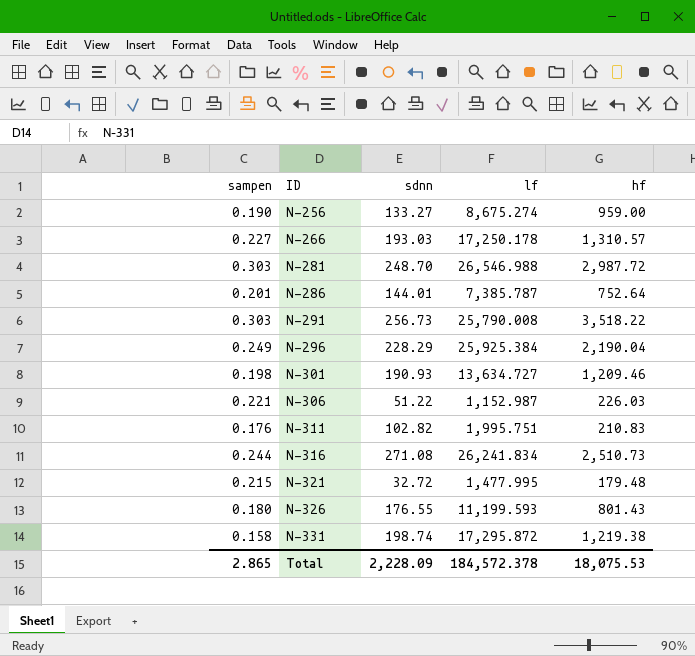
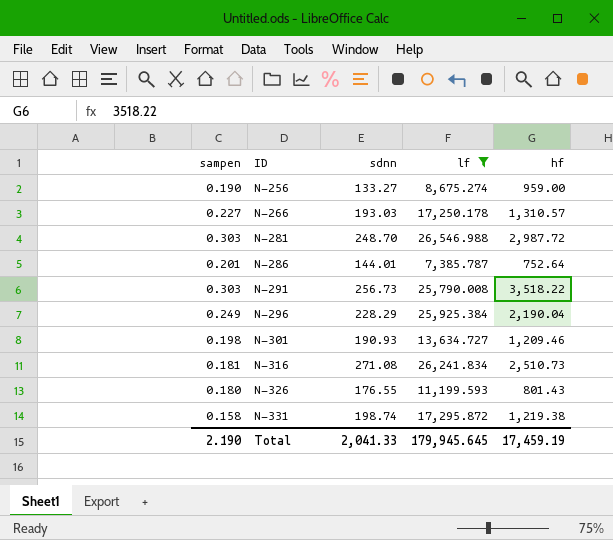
filter: none -> lf >= 7,385.787
N-316 | sampen: 0.244 -> 0.181
Total | sampen: 2.865 -> 2.190
Total | sdnn: 2,228.09 -> 2,041.33
Total | lf: 184,572.378 -> 179,945.645
Total | hf: 18,075.53 -> 17,459.19

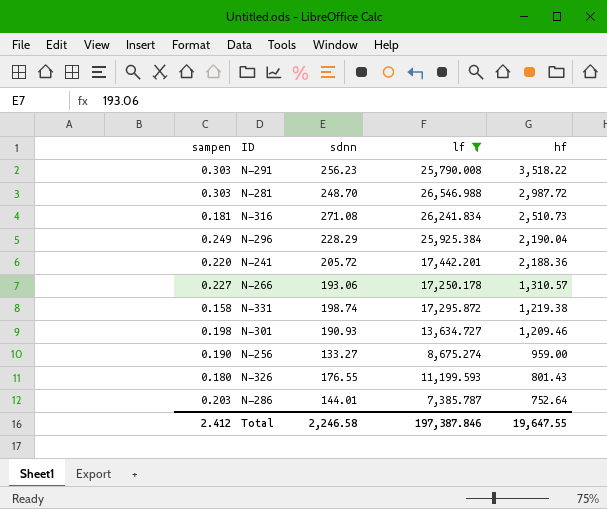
row order: ID ascending -> hf descending
N-291 | sdnn: 256.73 -> 256.23
row N-241: none -> 0.220 | 205.72 | 17,442.201 | 2,188.36
N-266 | sdnn: 193.03 -> 193.06
N-286 | sampen: 0.201 -> 0.203
Total | sampen: 2.190 -> 2.412
Total | sdnn: 2,041.33 -> 2,246.58
Total | lf: 179,945.645 -> 197,387.846
Total | hf: 17,459.19 -> 19,647.55

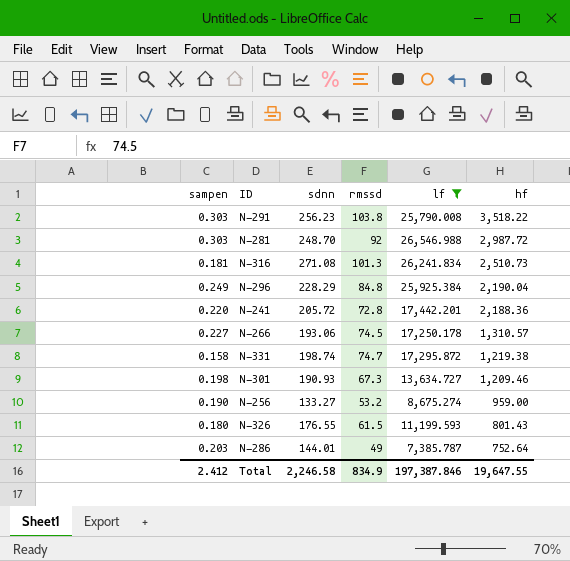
column rmssd | position: none -> 4

